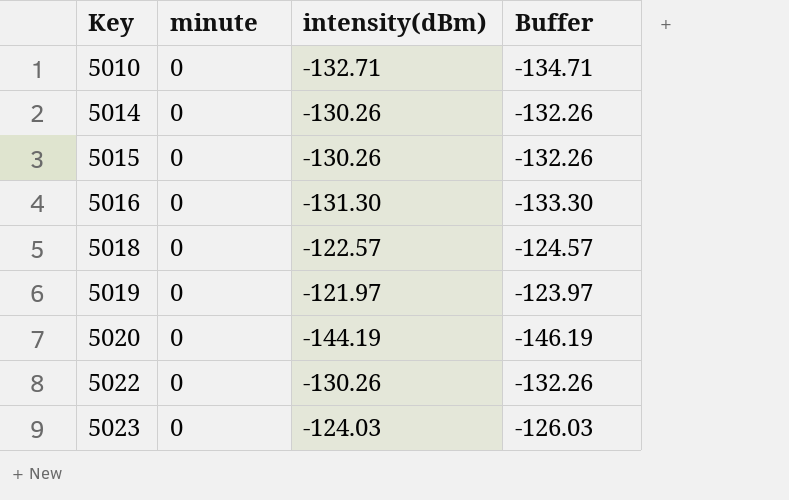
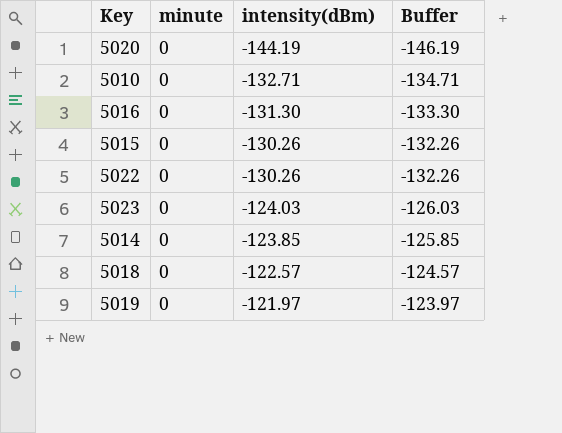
row order: Key ascending -> intensity(dBm) ascending
5014 | intensity(dBm): -130.26 -> -123.85
5014 | Buffer: -132.26 -> -125.85

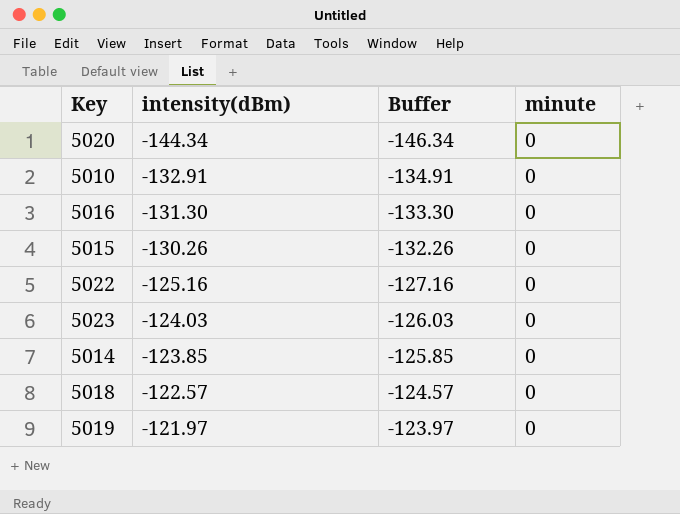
column minute | position: 2 -> 4
5020 | intensity(dBm): -144.19 -> -144.34
5020 | Buffer: -146.19 -> -146.34
5010 | intensity(dBm): -132.71 -> -132.91
5010 | Buffer: -134.71 -> -134.91
5022 | intensity(dBm): -130.26 -> -125.16
5022 | Buffer: -132.26 -> -127.16

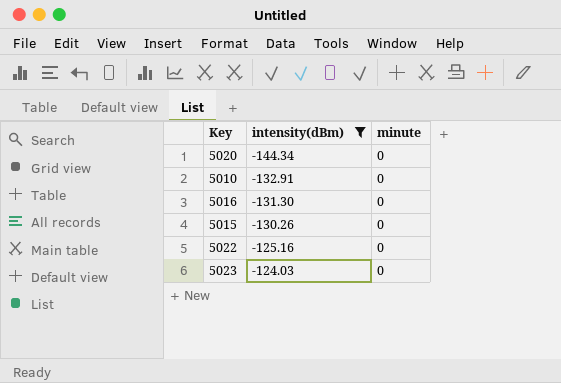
filter: none -> intensity(dBm) <= -124.03
column Buffer | formula: [intensity(dBm)] - 2 -> none

